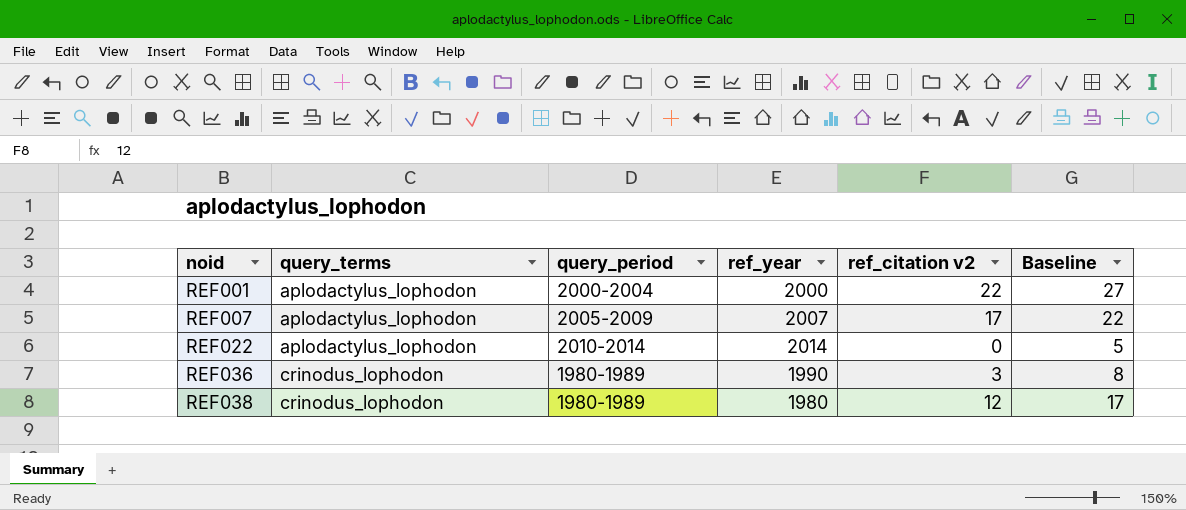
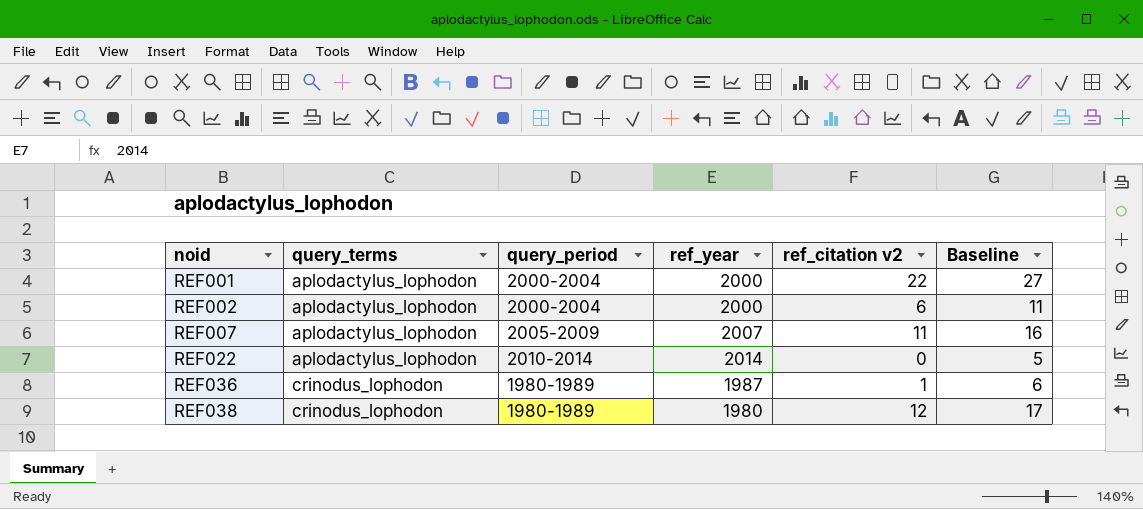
row REF002: none -> aplodactylus_lophodon | 2000-2004 | 2000 | 6 | 11
REF007 | ref_citation v2: 17 -> 11
REF007 | Baseline: 22 -> 16
REF036 | ref_year: 1990 -> 1987
REF036 | ref_citation v2: 3 -> 1
REF036 | Baseline: 8 -> 6

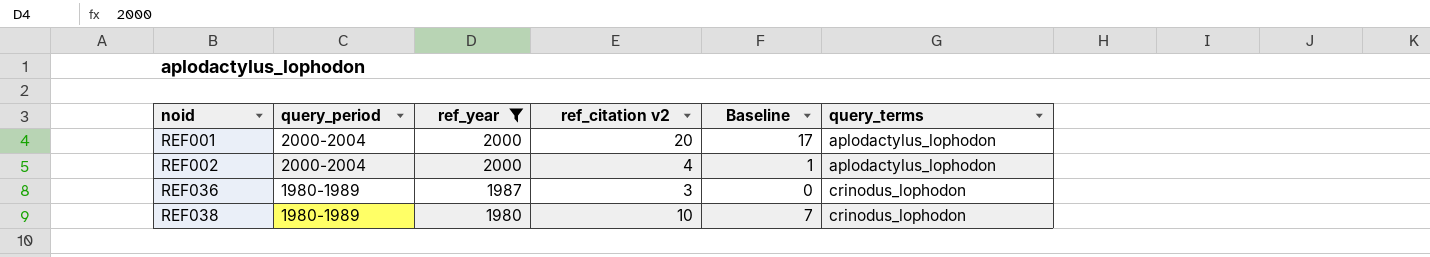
filter: none -> ref_year <= 2000
column Baseline | formula: [ref_citation v2] + 5 -> [ref_citation v2] - 3
column query_terms | position: 2 -> 6
REF001 | ref_citation v2: 22 -> 20
REF002 | ref_citation v2: 6 -> 4
REF036 | ref_citation v2: 1 -> 3
REF038 | ref_citation v2: 12 -> 10

